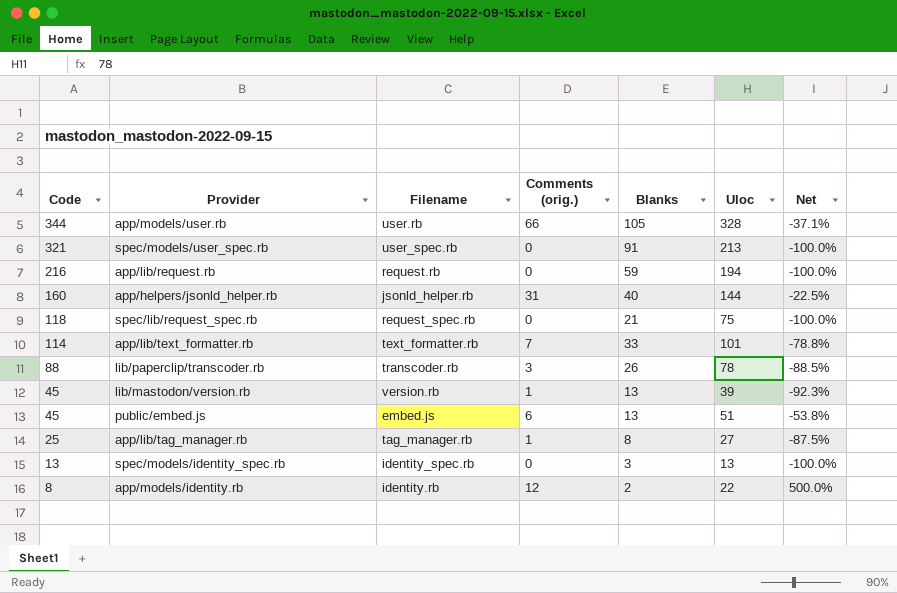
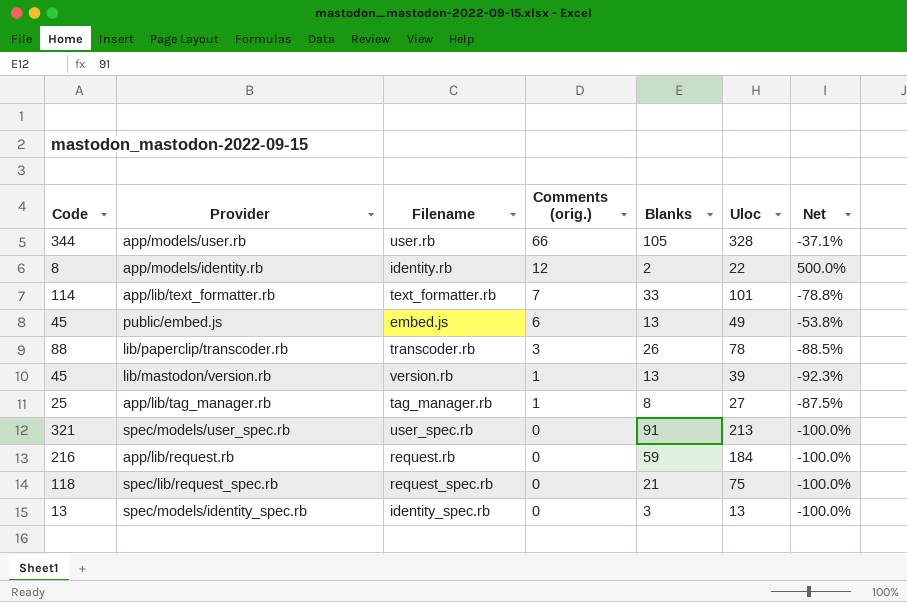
row order: Code descending -> Comments (orig.) descending
row app/helpers/jsonld_helper.rb: 160 | jsonld_helper.rb | 31 | 40 | 144 | -22.5% -> none
public/embed.js | Uloc: 51 -> 49
app/lib/request.rb | Uloc: 194 -> 184

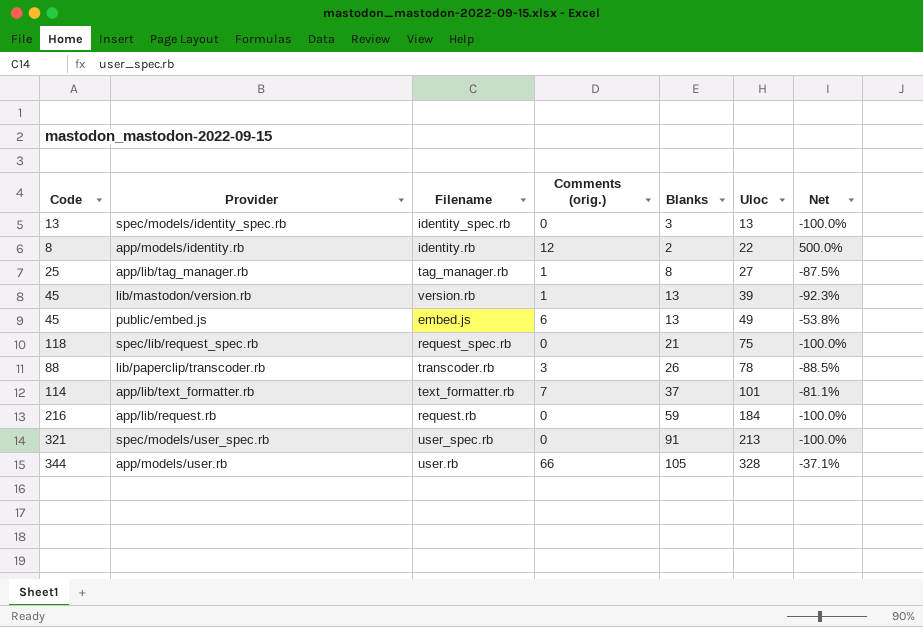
row order: Comments (orig.) descending -> Uloc ascending
app/lib/text_formatter.rb | Blanks: 33 -> 37
app/lib/text_formatter.rb | Net: -78.8% -> -81.1%

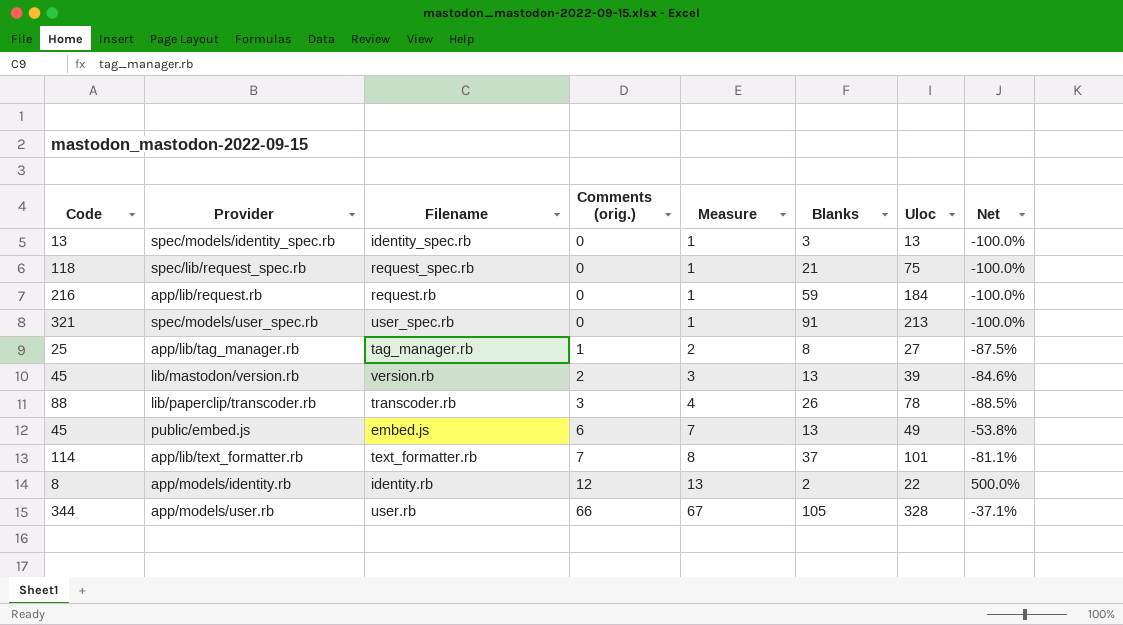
row order: Uloc ascending -> Comments (orig.) ascending
column Measure | formula: none -> [Comments (orig.)] + 1
lib/mastodon/version.rb | Comments (orig.): 1 -> 2
lib/mastodon/version.rb | Net: -92.3% -> -84.6%

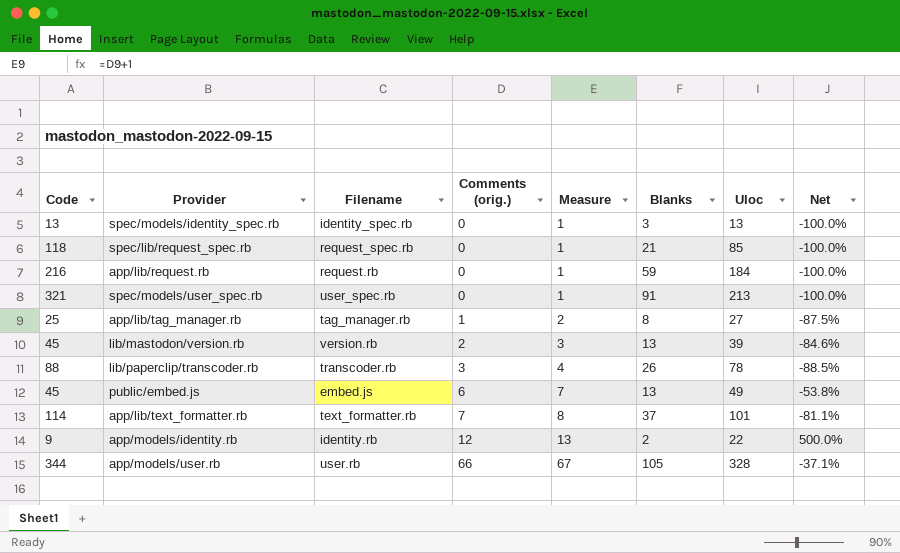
spec/lib/request_spec.rb | Uloc: 75 -> 85
app/models/identity.rb | Code: 8 -> 9

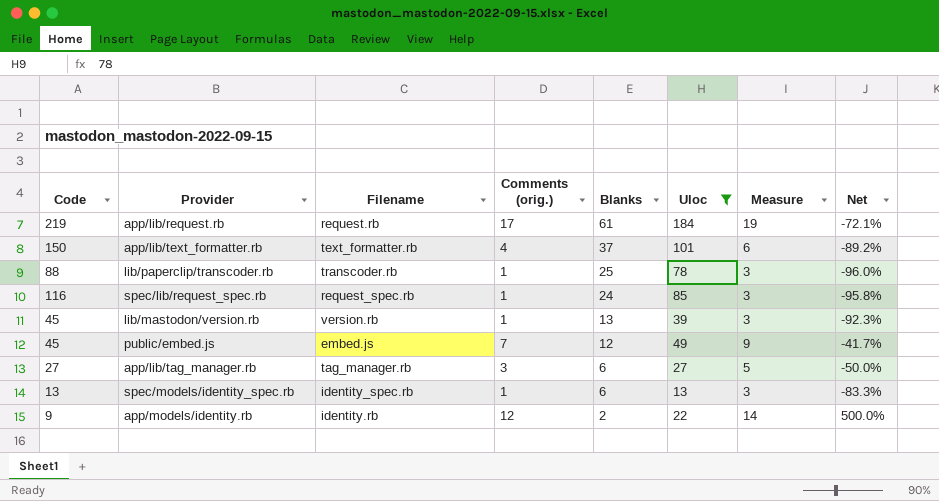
filter: none -> Uloc <= 184
row order: Comments (orig.) ascending -> Blanks descending
column Measure | formula: [Comments (orig.)] + 1 -> [Comments (orig.)] + 2
column Measure | position: 5 -> 7
app/lib/request.rb | Code: 216 -> 219
app/lib/request.rb | Comments (orig.): 0 -> 17
app/lib/request.rb | Blanks: 59 -> 61
app/lib/request.rb | Net: -100.0% -> -72.1%
app/lib/text_formatter.rb | Code: 114 -> 150
app/lib/text_formatter.rb | Comments (orig.): 7 -> 4
app/lib/text_formatter.rb | Net: -81.1% -> -89.2%
lib/paperclip/transcoder.rb | Comments (orig.): 3 -> 1
lib/paperclip/transcoder.rb | Blanks: 26 -> 25
lib/paperclip/transcoder.rb | Net: -88.5% -> -96.0%
spec/lib/request_spec.rb | Code: 118 -> 116
spec/lib/request_spec.rb | Comments (orig.): 0 -> 1
spec/lib/request_spec.rb | Blanks: 21 -> 24
spec/lib/request_spec.rb | Net: -100.0% -> -95.8%
lib/mastodon/version.rb | Comments (orig.): 2 -> 1
lib/mastodon/version.rb | Net: -84.6% -> -92.3%
public/embed.js | Comments (orig.): 6 -> 7
public/embed.js | Blanks: 13 -> 12
public/embed.js | Net: -53.8% -> -41.7%
app/lib/tag_manager.rb | Code: 25 -> 27
app/lib/tag_manager.rb | Comments (orig.): 1 -> 3
app/lib/tag_manager.rb | Blanks: 8 -> 6
app/lib/tag_manager.rb | Net: -87.5% -> -50.0%
spec/models/identity_spec.rb | Comments (orig.): 0 -> 1
spec/models/identity_spec.rb | Blanks: 3 -> 6
spec/models/identity_spec.rb | Net: -100.0% -> -83.3%

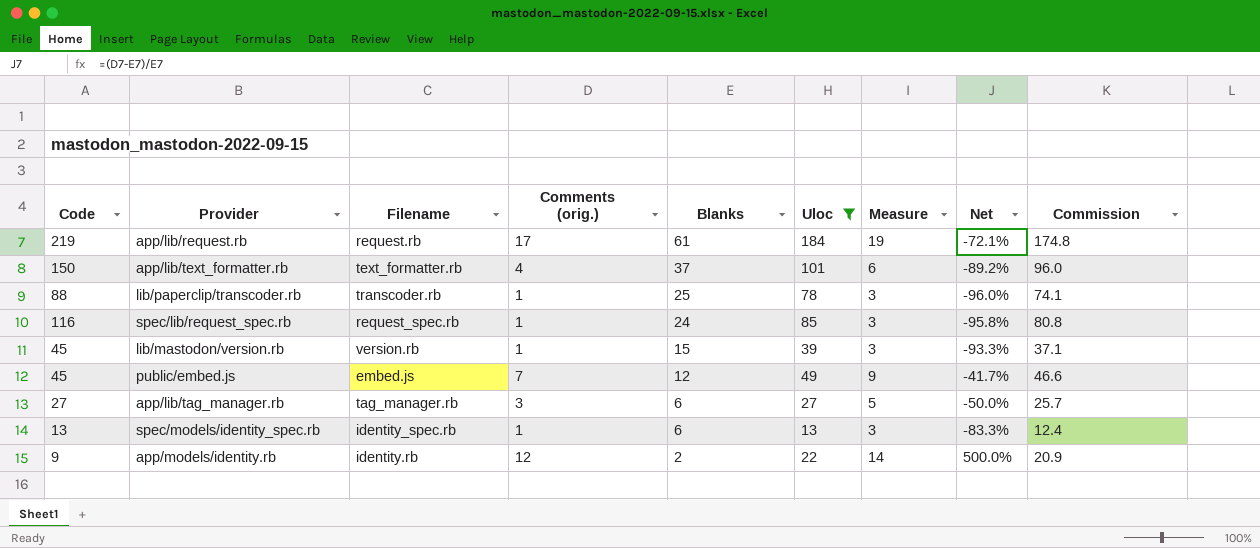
column Commission | formula: none -> [Uloc] * 0.95
lib/mastodon/version.rb | Blanks: 13 -> 15
lib/mastodon/version.rb | Net: -92.3% -> -93.3%

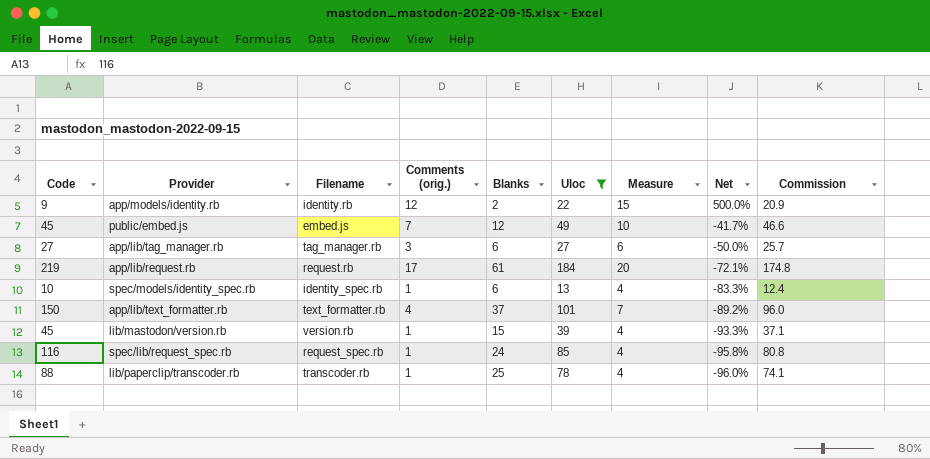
row order: Blanks descending -> Net descending
column Measure | formula: [Comments (orig.)] + 2 -> [Comments (orig.)] + 3
spec/models/identity_spec.rb | Code: 13 -> 10

